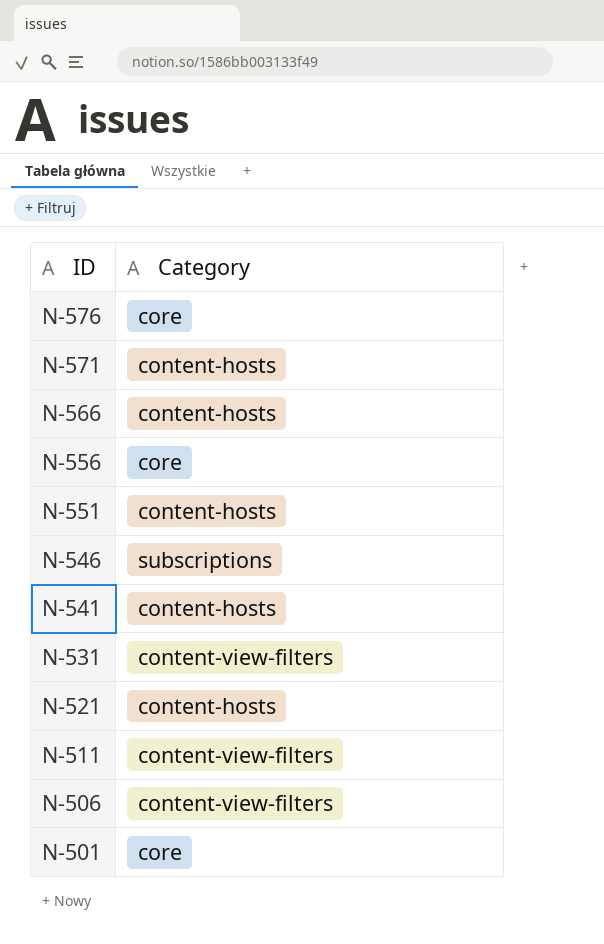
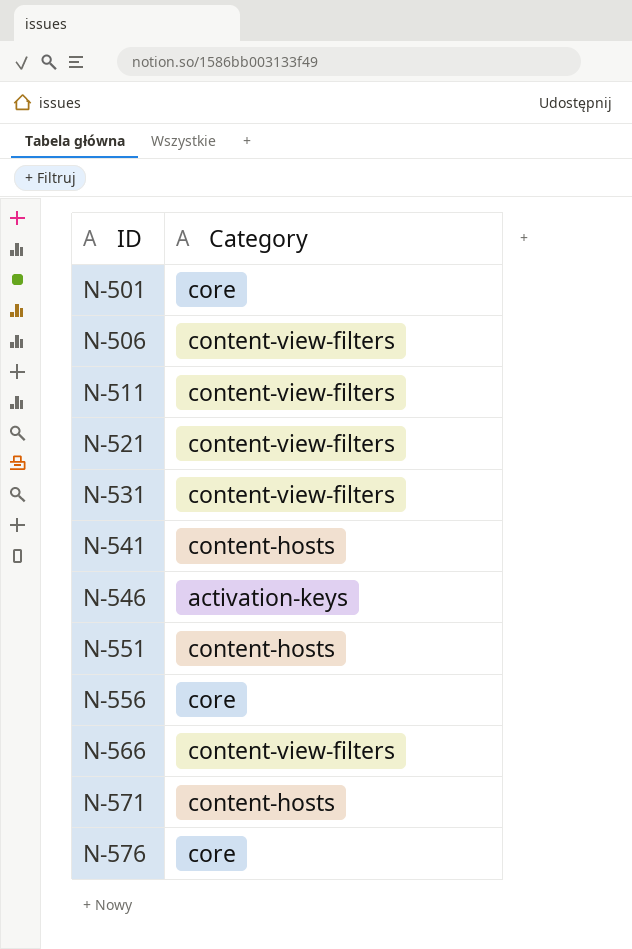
row order: ID descending -> ID ascending
N-521 | Category: content-hosts -> content-view-filters
N-546 | Category: subscriptions -> activation-keys
N-566 | Category: content-hosts -> content-view-filters

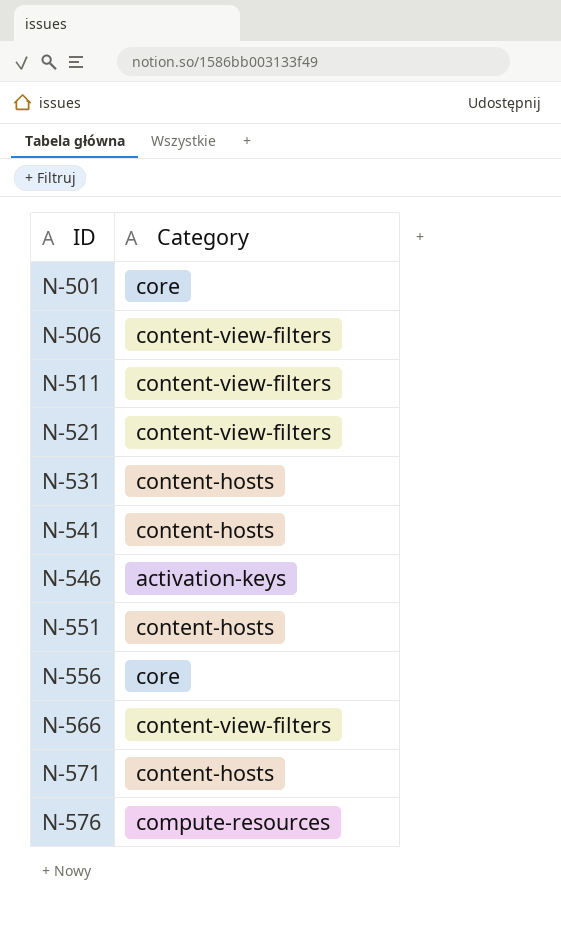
N-531 | Category: content-view-filters -> content-hosts
N-576 | Category: core -> compute-resources

